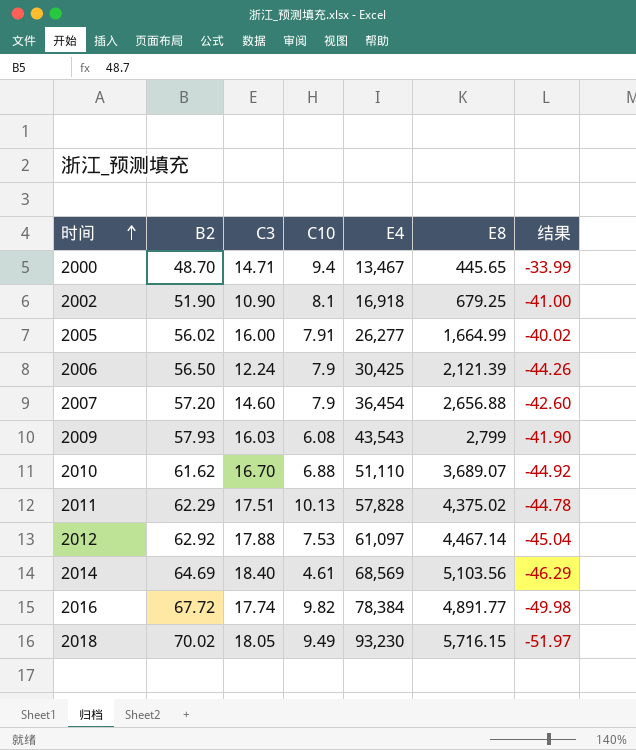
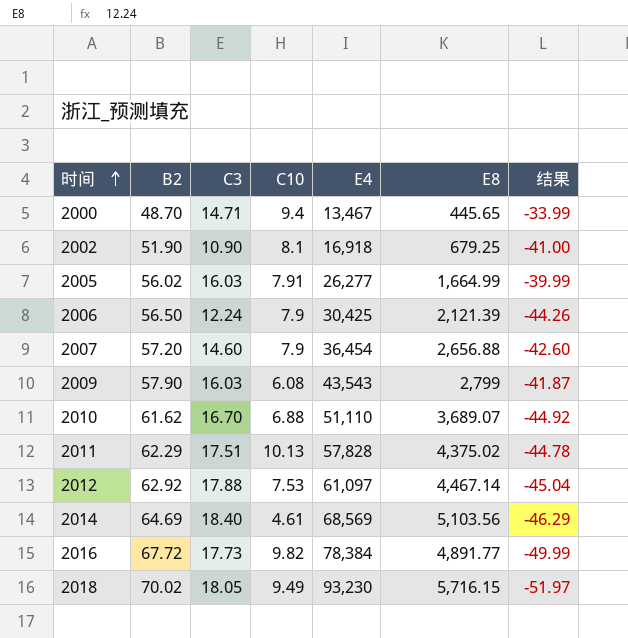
2005 | C3: 16.00 -> 16.03
2005 | 结果: -40.02 -> -39.99
2009 | B2: 57.93 -> 57.90
2009 | 结果: -41.90 -> -41.87
2016 | C3: 17.74 -> 17.73
2016 | 结果: -49.98 -> -49.99

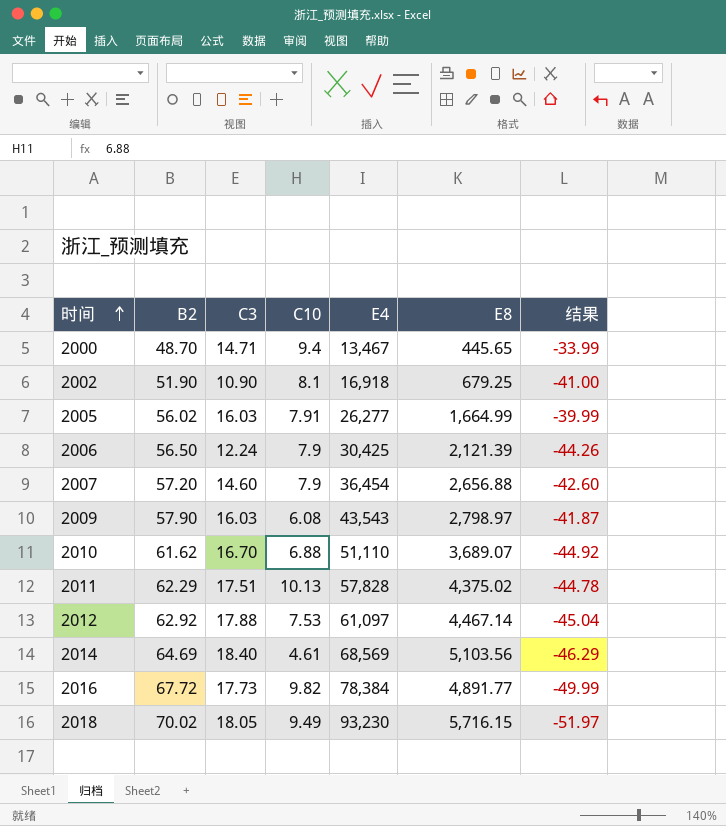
2009 | E8: 2,799 -> 2,798.97

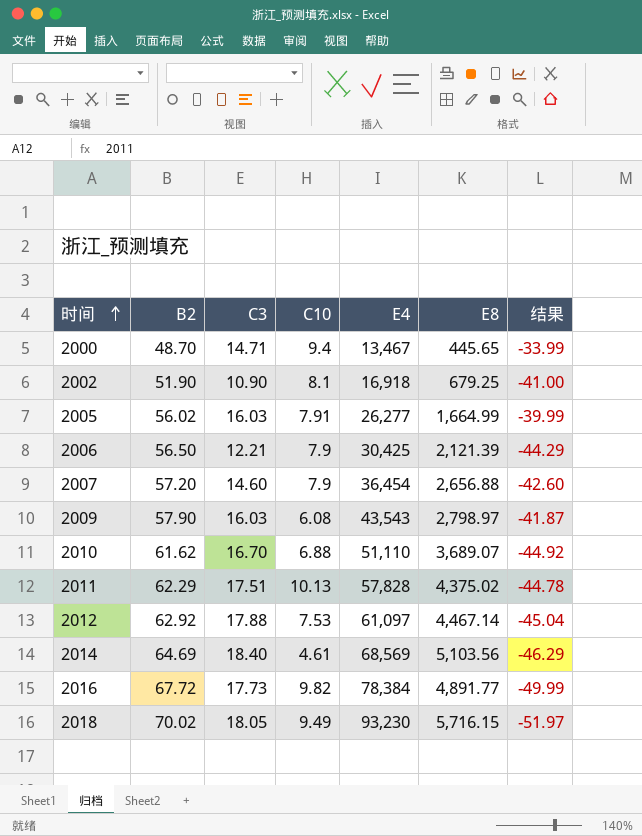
2006 | C3: 12.24 -> 12.21
2006 | 结果: -44.26 -> -44.29

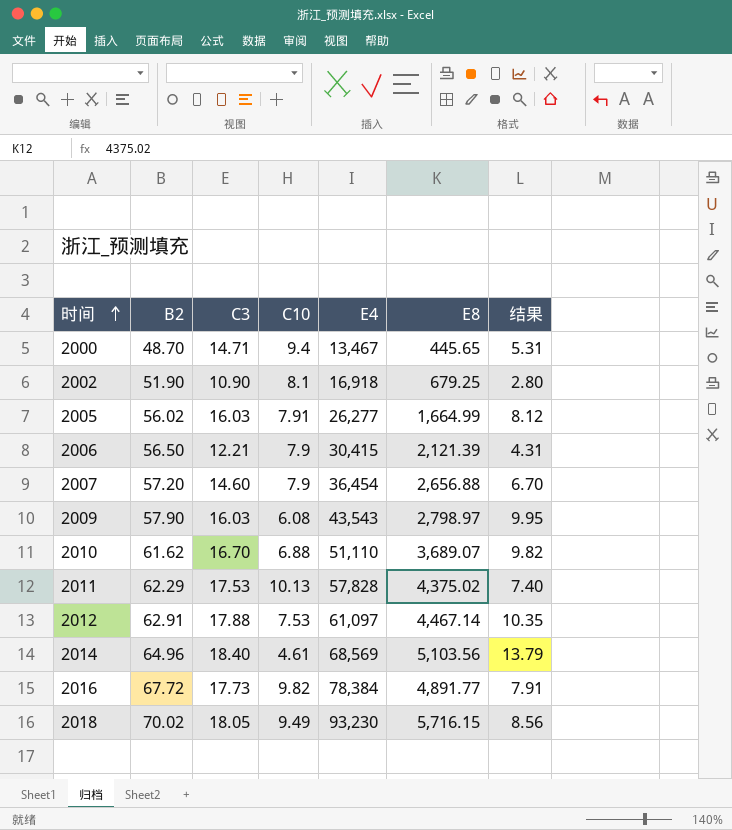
column 结果 | formula: [C3] - [B2] -> [C3] - [C10]
2006 | E4: 30,425 -> 30,415
2011 | C3: 17.51 -> 17.53
2012 | B2: 62.92 -> 62.91
2014 | B2: 64.69 -> 64.96

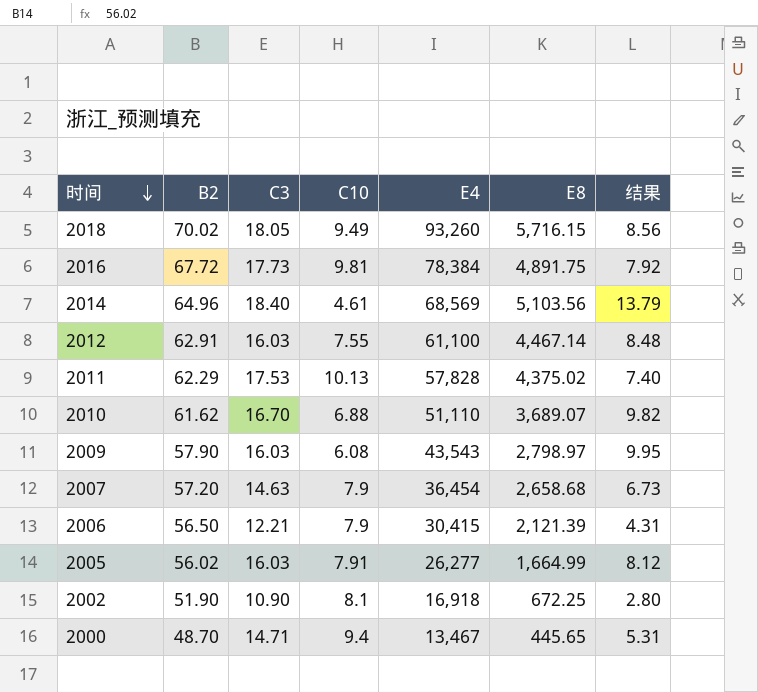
row order: 时间 ascending -> 时间 descending
2018 | E4: 93,230 -> 93,260
2016 | C10: 9.82 -> 9.81
2016 | E8: 4,891.77 -> 4,891.75
2016 | 结果: 7.91 -> 7.92
2012 | C3: 17.88 -> 16.03
2012 | C10: 7.53 -> 7.55
2012 | E4: 61,097 -> 61,100
2012 | 结果: 10.35 -> 8.48
2007 | C3: 14.60 -> 14.63
2007 | E8: 2,656.88 -> 2,658.68
2007 | 结果: 6.70 -> 6.73
2002 | E8: 679.25 -> 672.25

